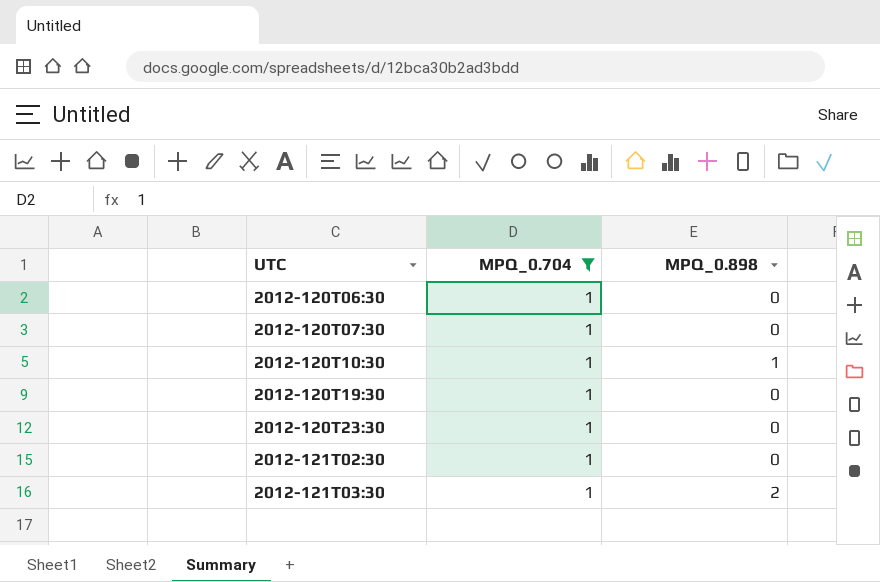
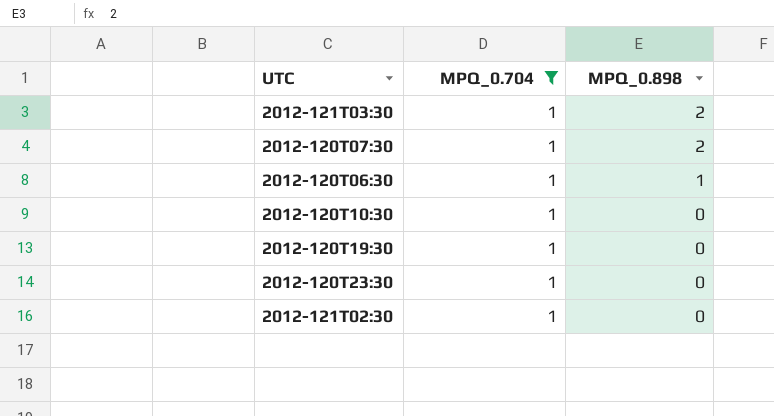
row order: UTC ascending -> MPQ_0.898 descending
2012-120T07:30 | MPQ_0.898: 0 -> 2
2012-120T06:30 | MPQ_0.898: 0 -> 1
2012-120T10:30 | MPQ_0.898: 1 -> 0

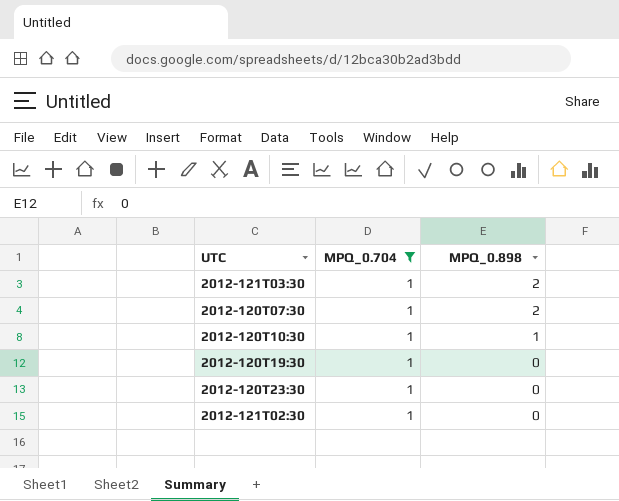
row 2012-120T06:30: 1 | 1 -> none
2012-120T10:30 | MPQ_0.898: 0 -> 1

